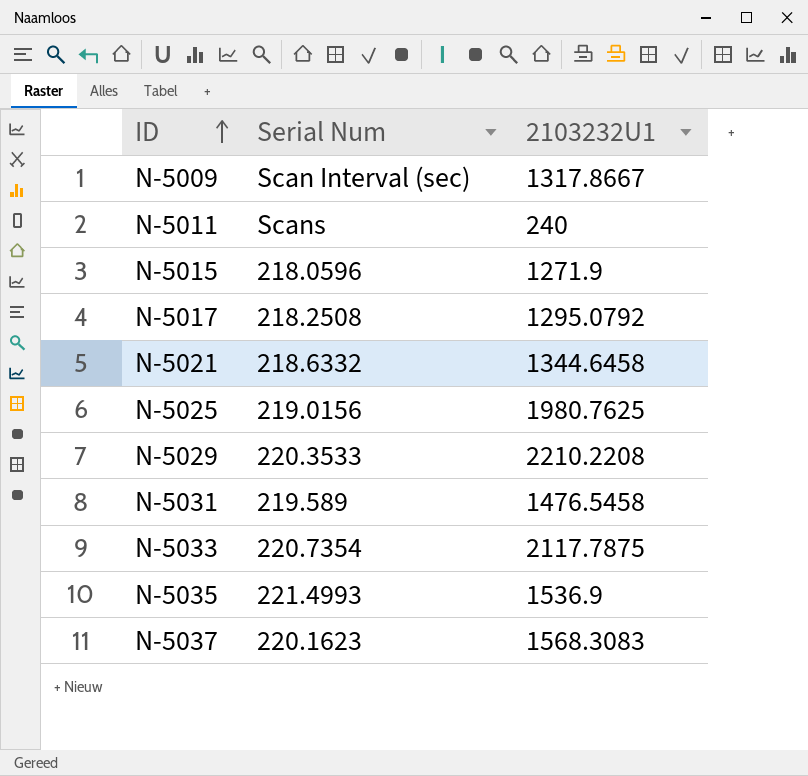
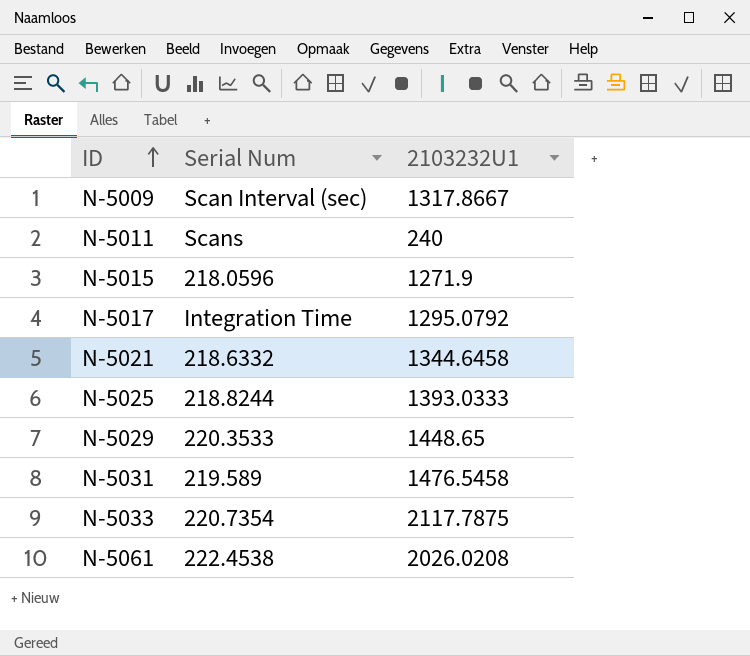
row N-5035: 221.4993 | 1536.9 -> none
row N-5037: 220.1623 | 1568.3083 -> none
N-5017 | Serial Num: 218.2508 -> Integration Time
N-5025 | Serial Num: 219.0156 -> 218.8244
N-5025 | 2103232U1: 1980.7625 -> 1393.0333
N-5029 | 2103232U1: 2210.2208 -> 1448.65
row N-5061: none -> 222.4538 | 2026.0208

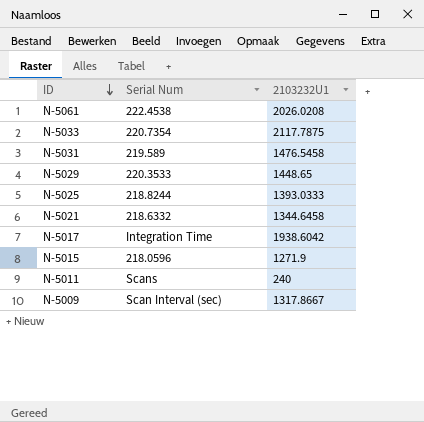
row order: ID ascending -> ID descending
N-5017 | 2103232U1: 1295.0792 -> 1938.6042

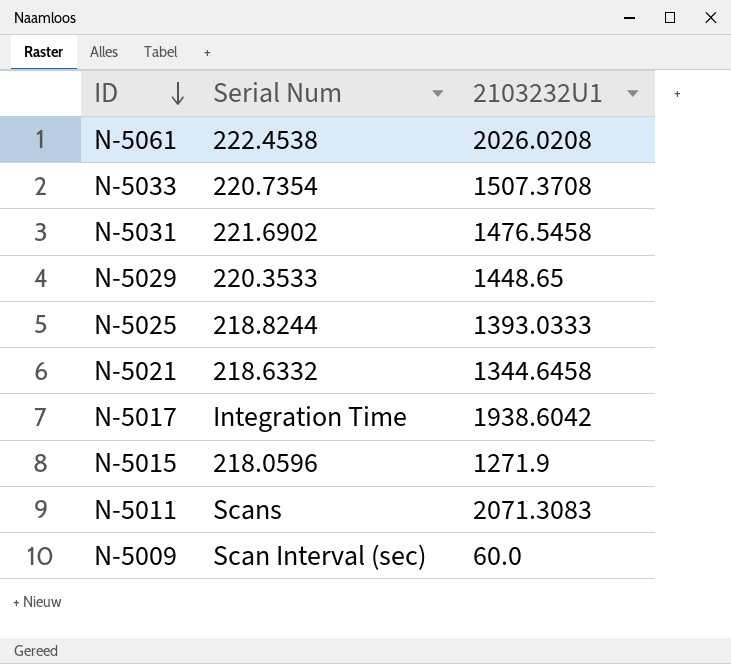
N-5033 | 2103232U1: 2117.7875 -> 1507.3708
N-5031 | Serial Num: 219.589 -> 221.6902
N-5011 | 2103232U1: 240 -> 2071.3083
N-5009 | 2103232U1: 1317.8667 -> 60.0

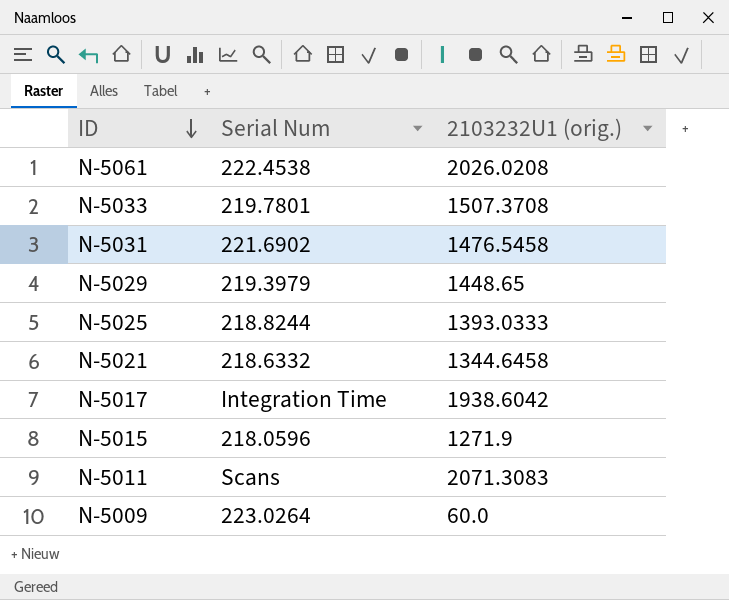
column name: 2103232U1 -> 2103232U1 (orig.)
N-5033 | Serial Num: 220.7354 -> 219.7801
N-5029 | Serial Num: 220.3533 -> 219.3979
N-5009 | Serial Num: Scan Interval (sec) -> 223.0264

